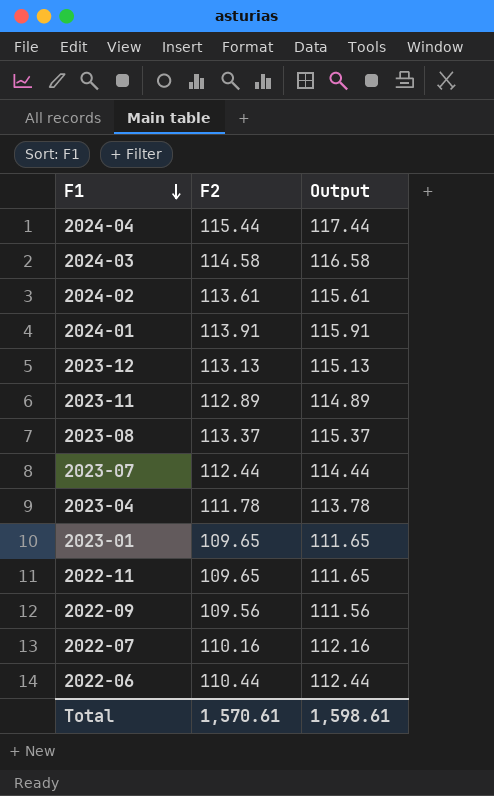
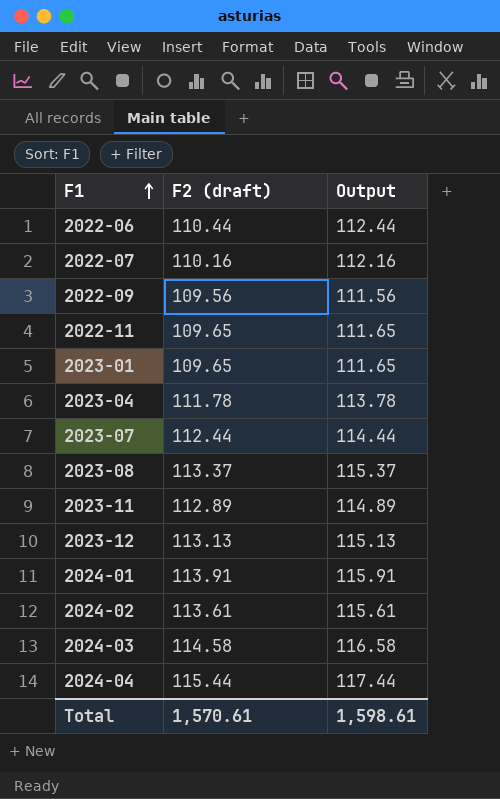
row order: F1 descending -> F1 ascending
column name: F2 -> F2 (draft)

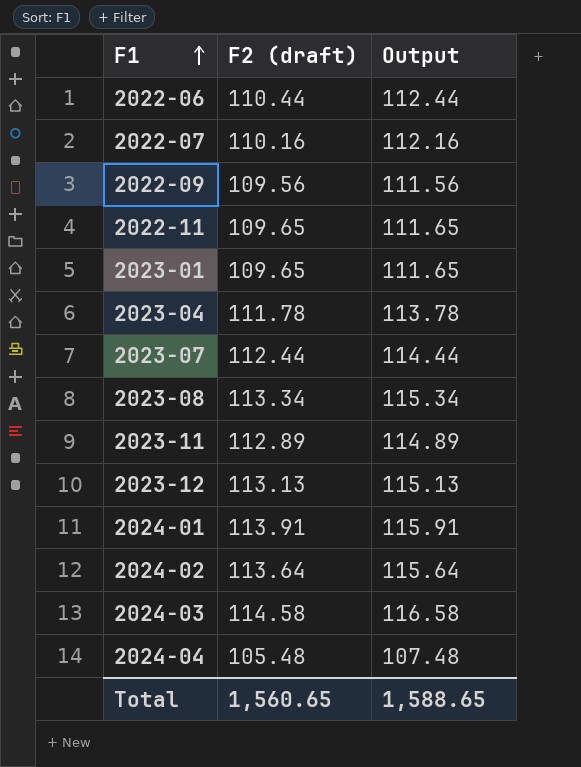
2023-08 | F2 (draft): 113.37 -> 113.34
2023-08 | Output: 115.37 -> 115.34
2024-02 | F2 (draft): 113.61 -> 113.64
2024-02 | Output: 115.61 -> 115.64
2024-04 | F2 (draft): 115.44 -> 105.48
2024-04 | Output: 117.44 -> 107.48
Total | F2 (draft): 1,570.61 -> 1,560.65
Total | Output: 1,598.61 -> 1,588.65

